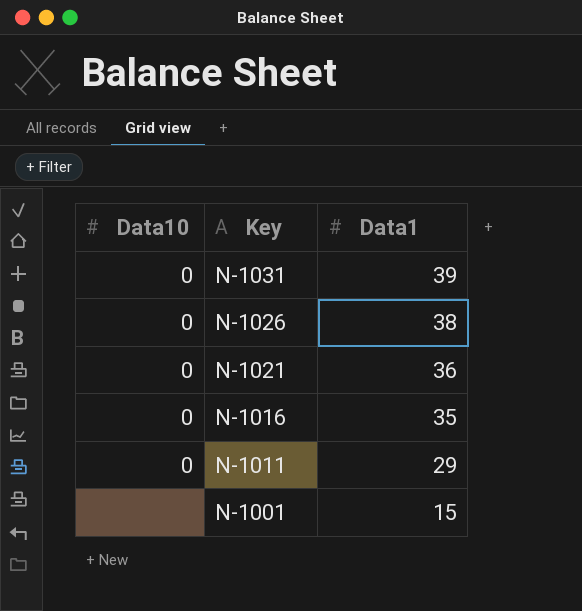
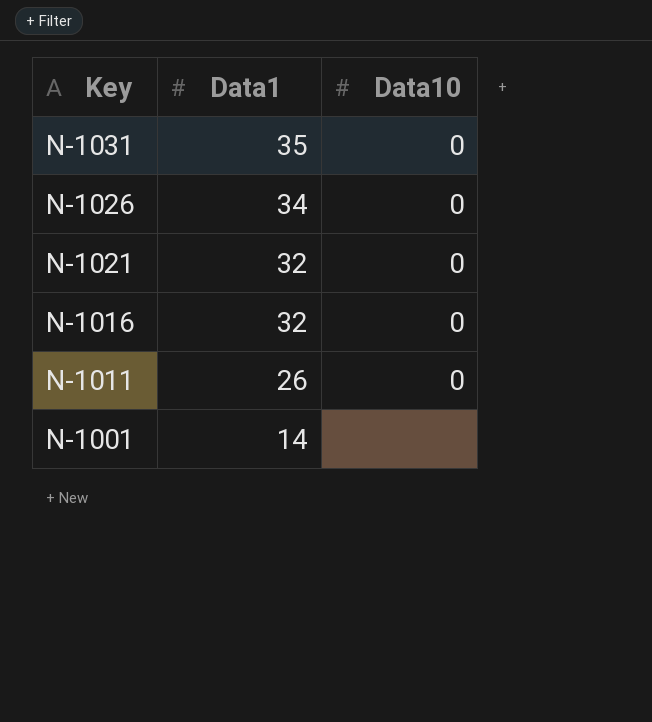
column Data10 | position: 1 -> 3
N-1031 | Data1: 39 -> 35
N-1026 | Data1: 38 -> 34
N-1021 | Data1: 36 -> 32
N-1016 | Data1: 35 -> 32
N-1011 | Data1: 29 -> 26
N-1001 | Data1: 15 -> 14

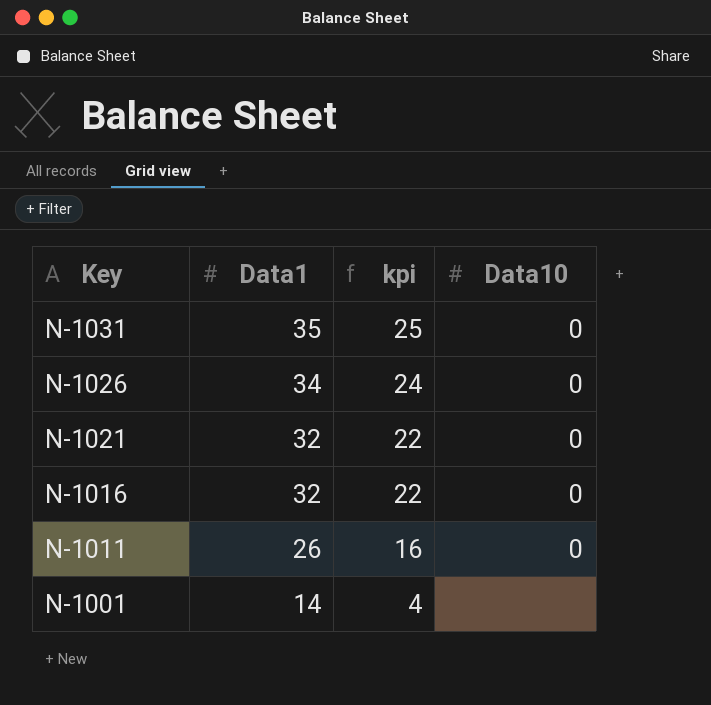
column kpi | formula: none -> [Data1] - 10

